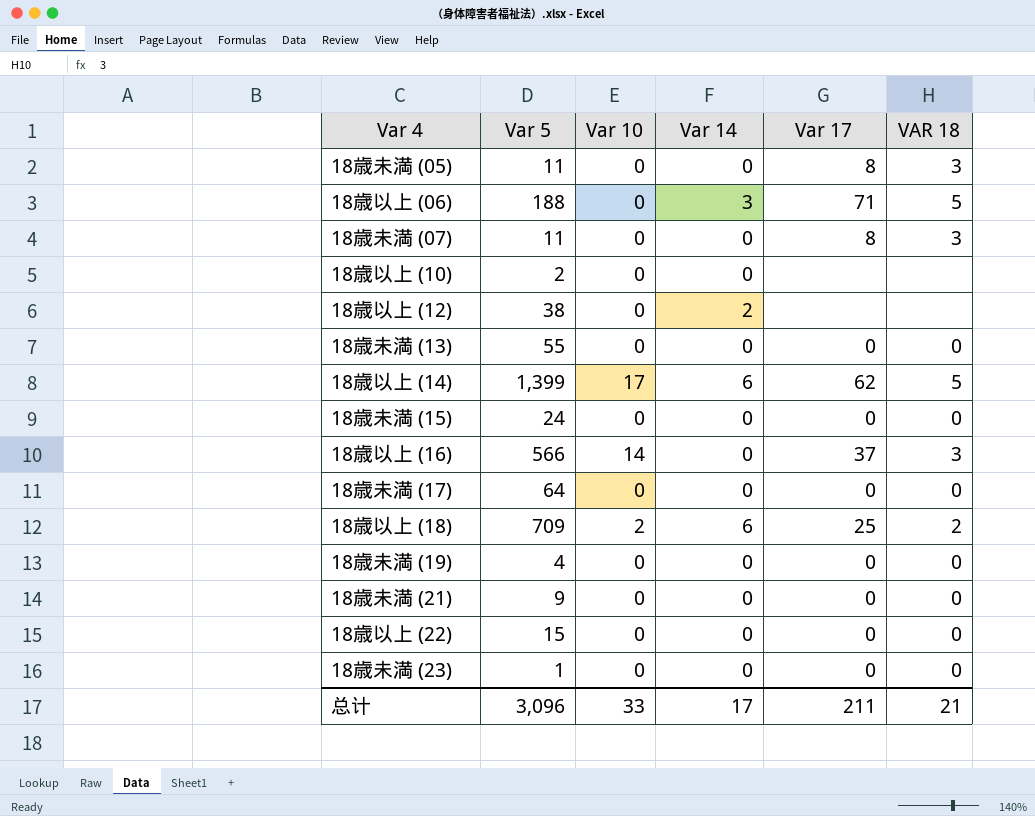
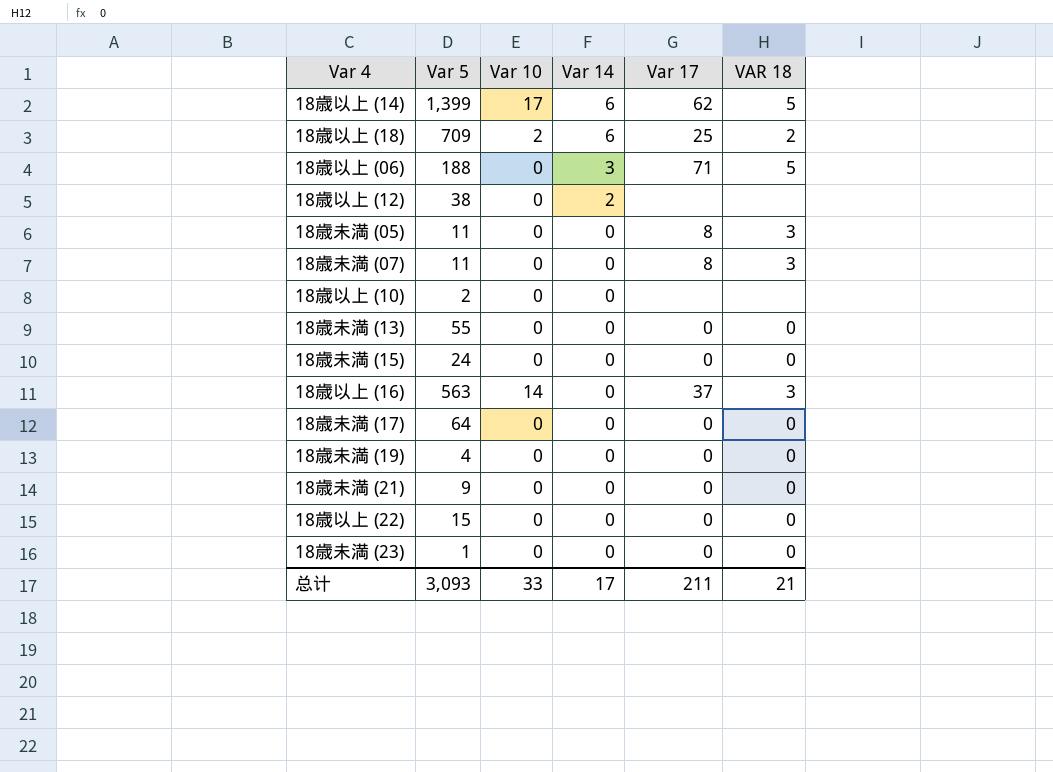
row order: none -> Var 14 descending
18歳以上 (16) | Var 5: 566 -> 563
总计 | Var 5: 3,096 -> 3,093

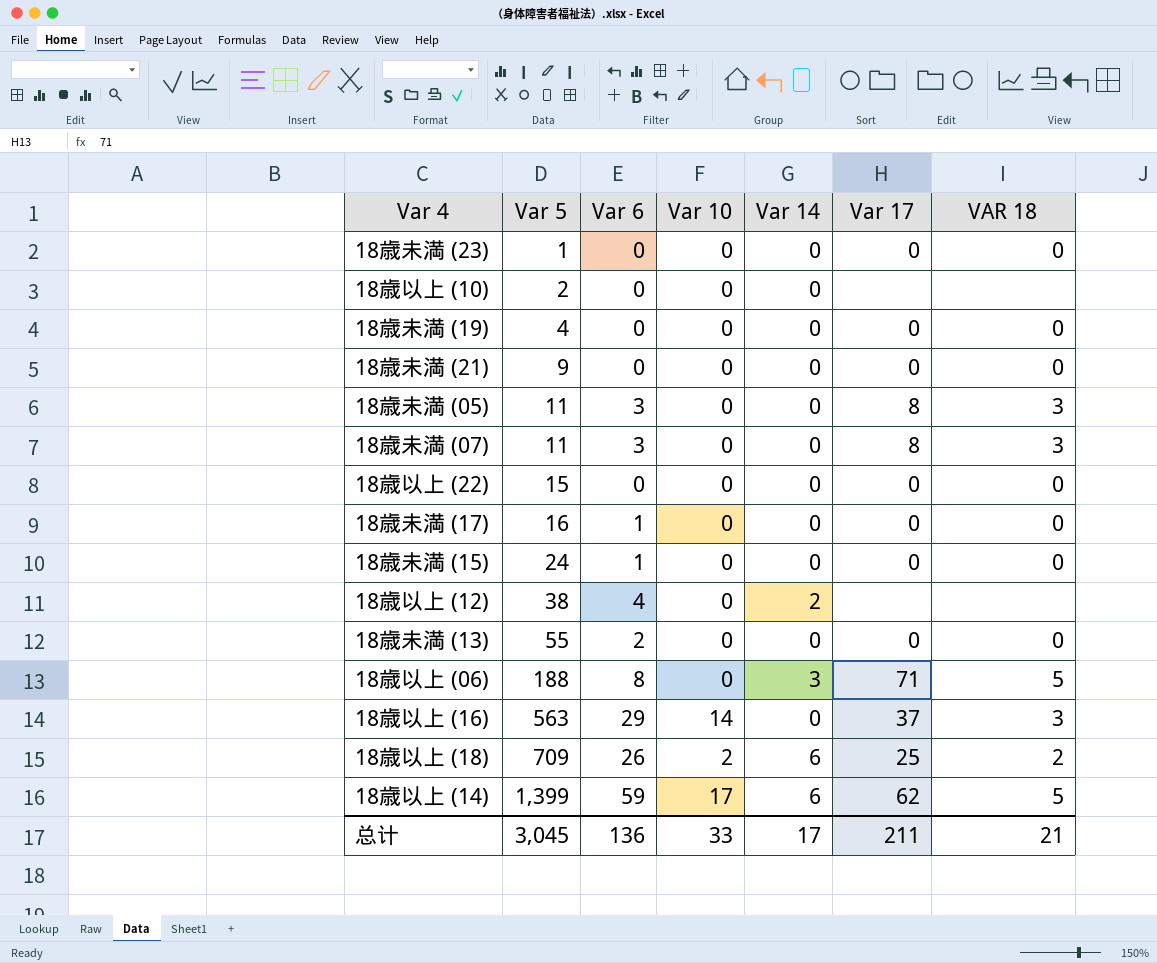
row order: Var 14 descending -> Var 5 ascending
column Var 6 | position: none -> 3
18歳未満 (17) | Var 5: 64 -> 16
总计 | Var 5: 3,093 -> 3,045

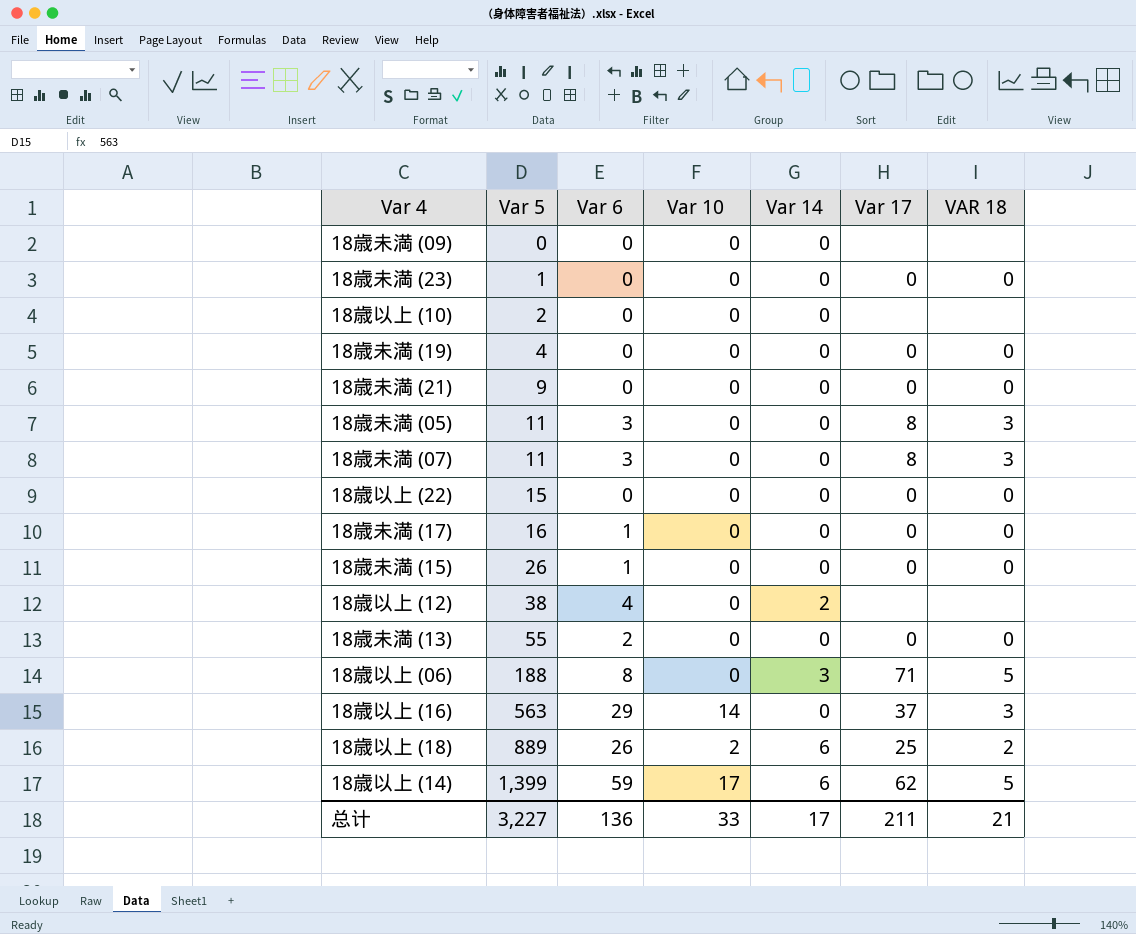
row 18歳未満 (09): none -> 0 | 0 | 0 | 0 | none | none
18歳未満 (15) | Var 5: 24 -> 26
18歳以上 (18) | Var 5: 709 -> 889
总计 | Var 5: 3,045 -> 3,227

